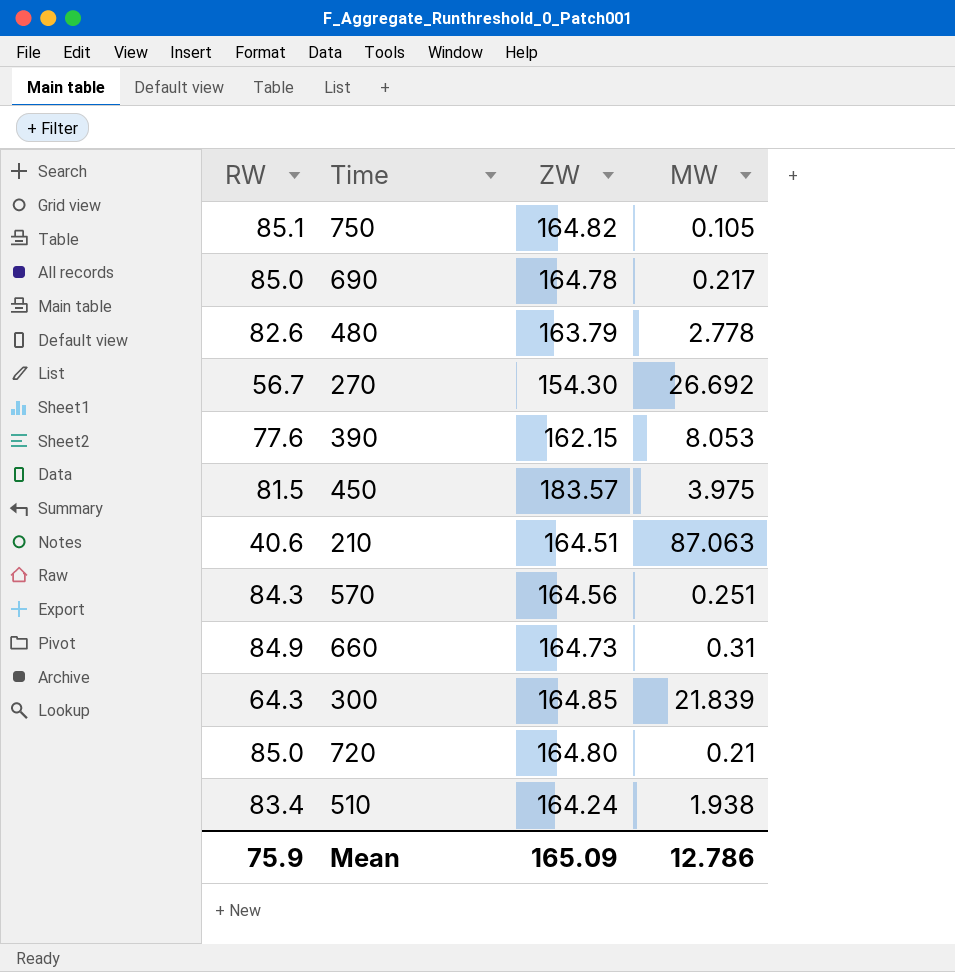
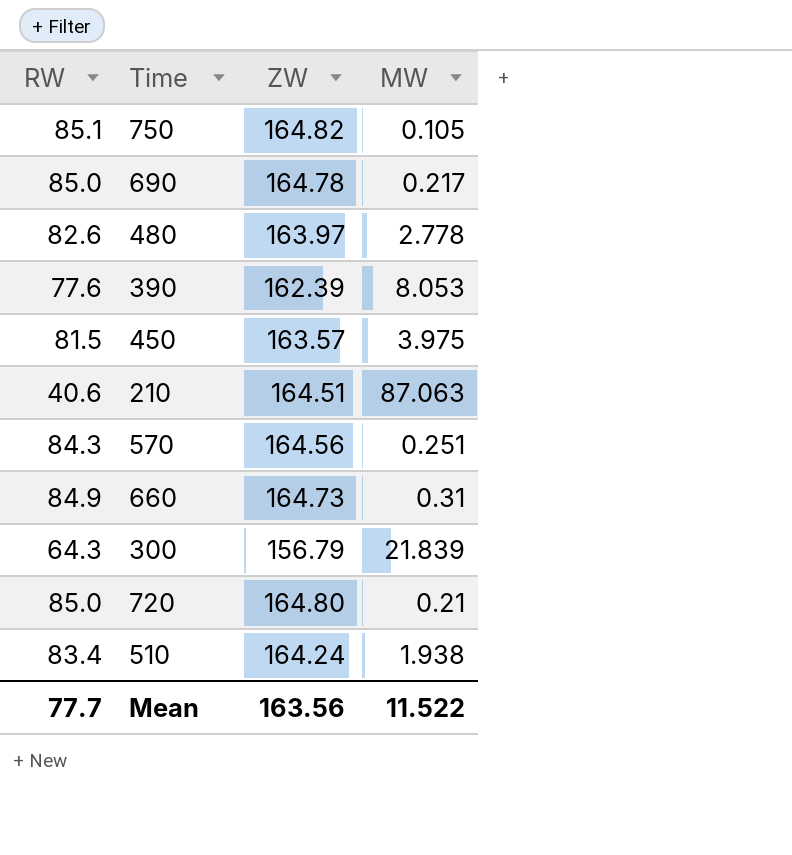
row 270: 56.7 | 154.30 | 26.692 -> none
480 | ZW: 163.79 -> 163.97
390 | ZW: 162.15 -> 162.39
450 | ZW: 183.57 -> 163.57
300 | ZW: 164.85 -> 156.79
Mean | RW: 75.9 -> 77.7
Mean | ZW: 165.09 -> 163.56
Mean | MW: 12.786 -> 11.522

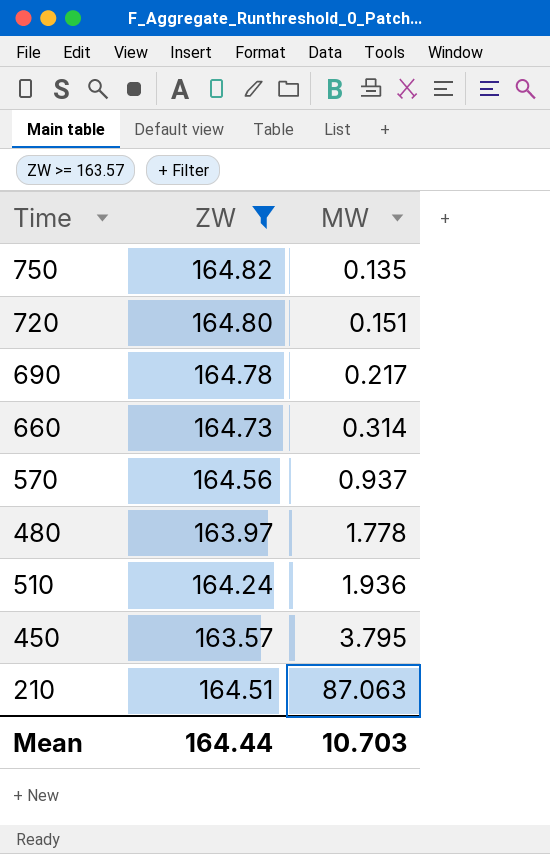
filter: none -> ZW >= 163.57
row order: none -> MW ascending
column RW | position: 1 -> none
750 | MW: 0.105 -> 0.135
720 | MW: 0.21 -> 0.151
660 | MW: 0.31 -> 0.314
570 | MW: 0.251 -> 0.937
480 | MW: 2.778 -> 1.778
510 | MW: 1.938 -> 1.936
450 | MW: 3.975 -> 3.795
Mean | ZW: 163.56 -> 164.44
Mean | MW: 11.522 -> 10.703

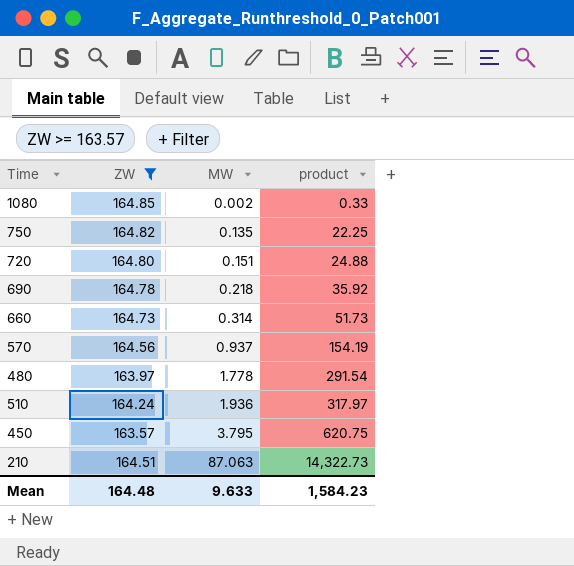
column product | formula: none -> [ZW] * [MW]
row 1080: none -> 164.85 | 0.002 | 0.33
690 | MW: 0.217 -> 0.218
Mean | ZW: 164.44 -> 164.48
Mean | MW: 10.703 -> 9.633

